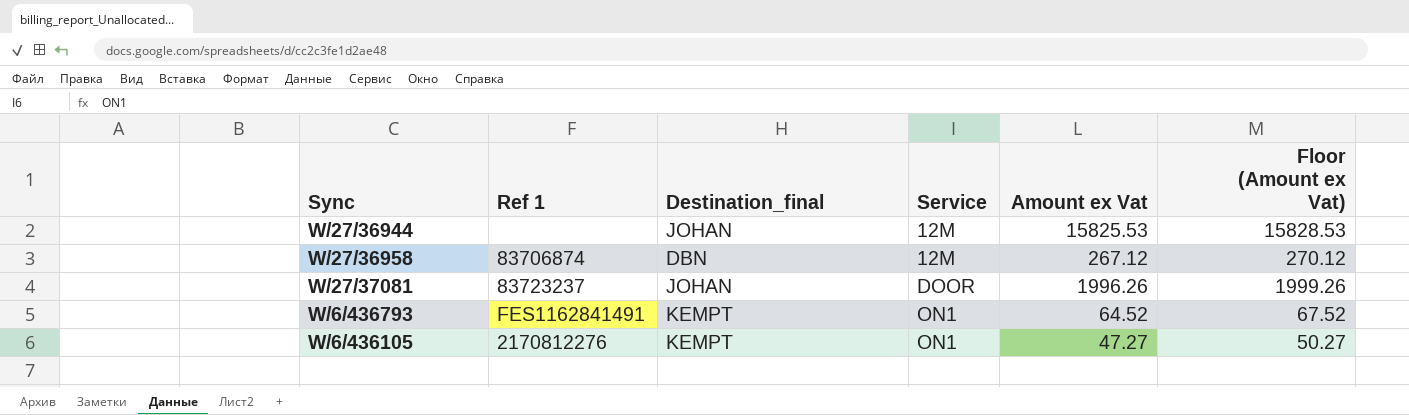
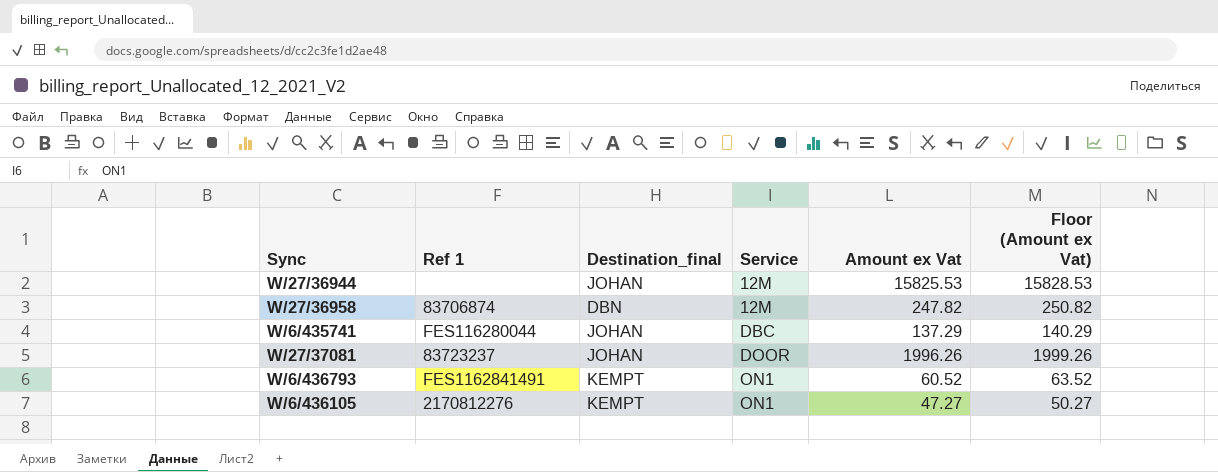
W/27/36958 | Amount ex Vat: 267.12 -> 247.82
W/27/36958 | Floor (Amount ex Vat): 270.12 -> 250.82
row W/6/435741: none -> FES116280044 | JOHAN | DBC | 137.29 | 140.29
W/6/436793 | Amount ex Vat: 64.52 -> 60.52
W/6/436793 | Floor (Amount ex Vat): 67.52 -> 63.52

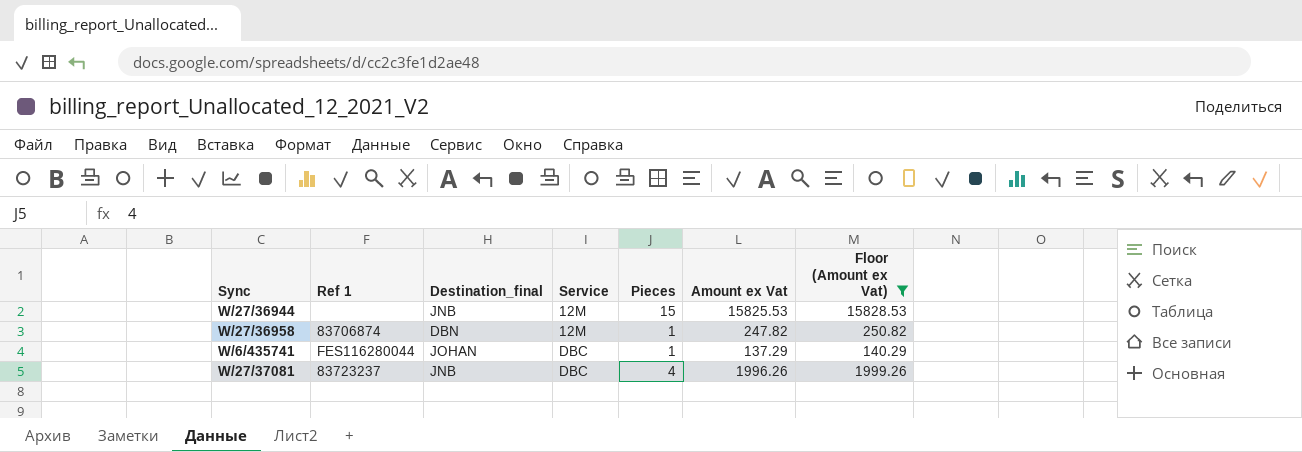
filter: none -> Floor (Amount ex Vat) >= 140.29
column Pieces | position: none -> 5
W/27/36944 | Destination_final: JOHAN -> JNB
W/27/37081 | Destination_final: JOHAN -> JNB
W/27/37081 | Service: DOOR -> DBC

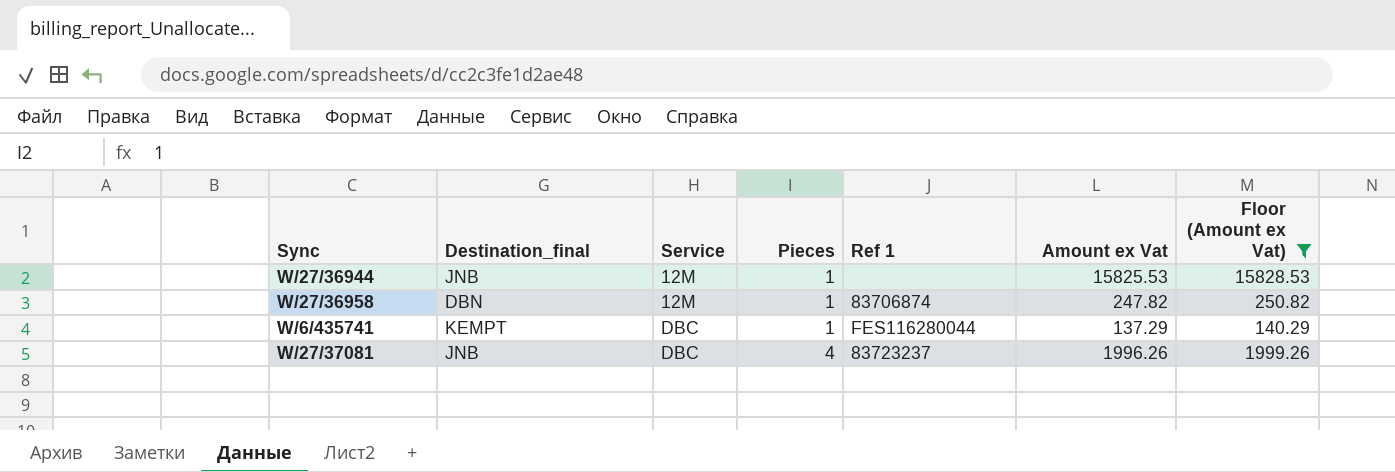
column Ref 1 | position: 2 -> 5
W/27/36944 | Pieces: 15 -> 1
W/6/435741 | Destination_final: JOHAN -> KEMPT

